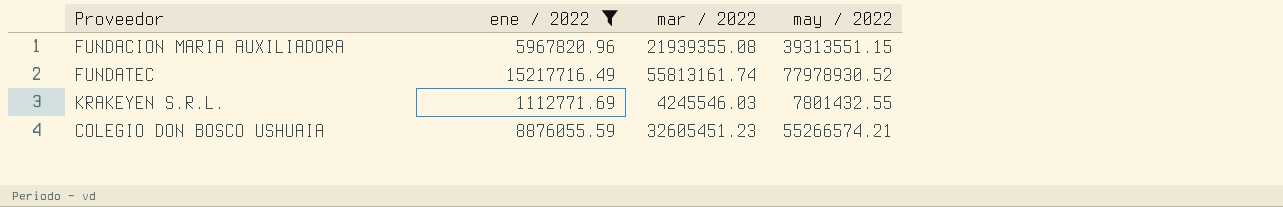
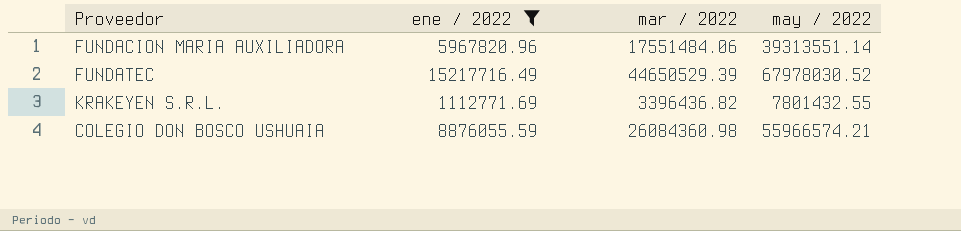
FUNDACION MARIA AUXILIADORA | mar / 2022: 21939355.08 -> 17551484.06
FUNDACION MARIA AUXILIADORA | may / 2022: 39313551.15 -> 39313551.14
FUNDATEC | mar / 2022: 55813161.74 -> 44650529.39
FUNDATEC | may / 2022: 77978930.52 -> 67978030.52
KRAKEYEN S.R.L. | mar / 2022: 4245546.03 -> 3396436.82
COLEGIO DON BOSCO USHUAIA | mar / 2022: 32605451.23 -> 26084360.98
COLEGIO DON BOSCO USHUAIA | may / 2022: 55266574.21 -> 55966574.21

